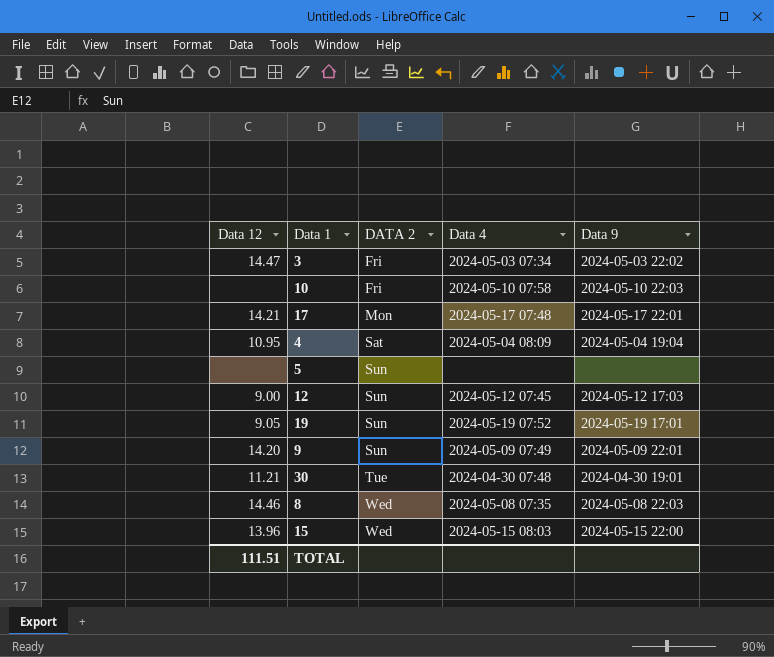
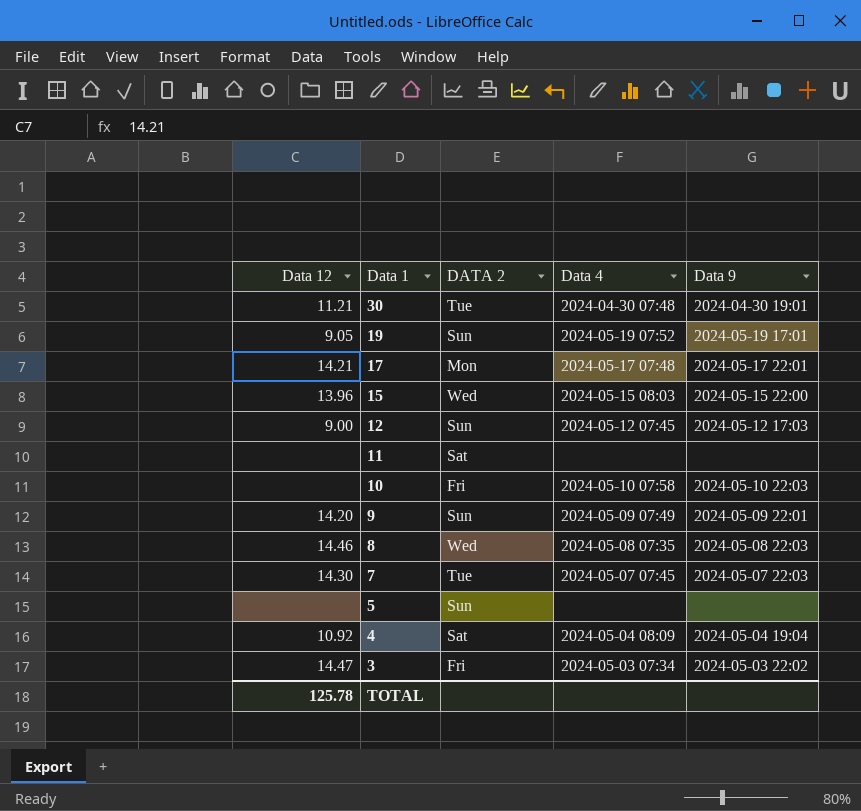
row order: DATA 2 ascending -> Data 1 descending
row 11: none -> none | Sat | none | none
row 7: none -> 14.30 | Tue | 2024-05-07 07:45 | 2024-05-07 22:03
4 | Data 12: 10.95 -> 10.92
TOTAL | Data 12: 111.51 -> 125.78

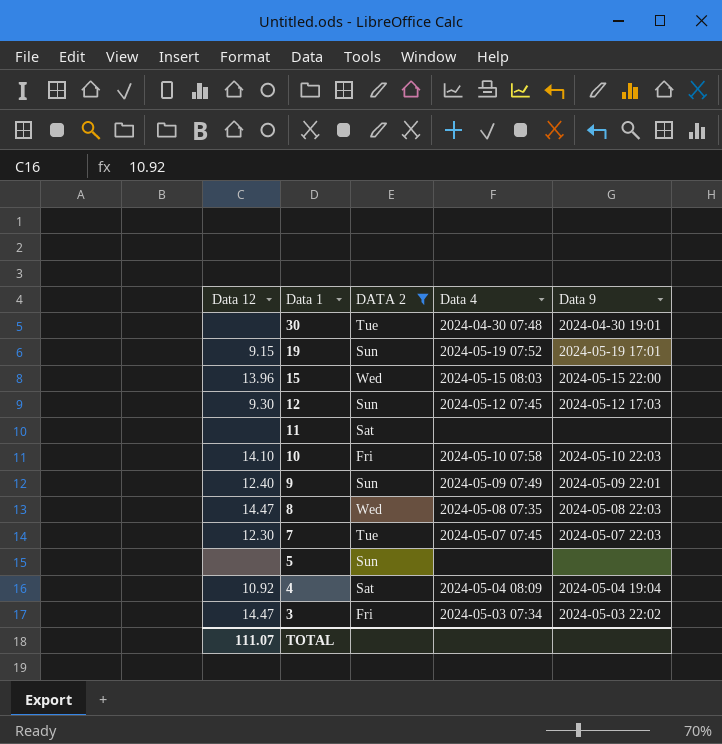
filter: none -> DATA 2 != Mon
30 | Data 12: 11.21 -> none
19 | Data 12: 9.05 -> 9.15
12 | Data 12: 9.00 -> 9.30
10 | Data 12: none -> 14.10
9 | Data 12: 14.20 -> 12.40
8 | Data 12: 14.46 -> 14.47
7 | Data 12: 14.30 -> 12.30
TOTAL | Data 12: 125.78 -> 111.07

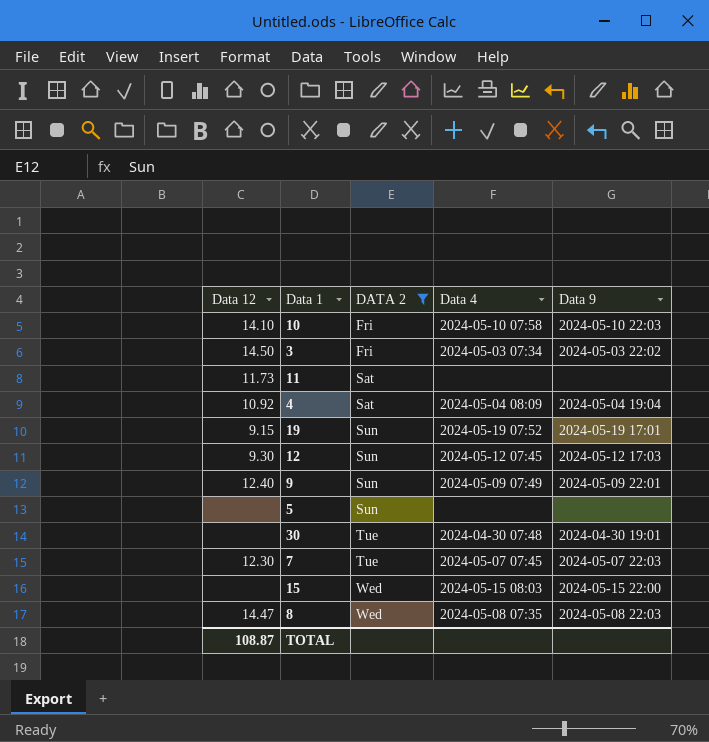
row order: Data 1 descending -> DATA 2 ascending
3 | Data 12: 14.47 -> 14.50
11 | Data 12: none -> 11.73
15 | Data 12: 13.96 -> none
TOTAL | Data 12: 111.07 -> 108.87

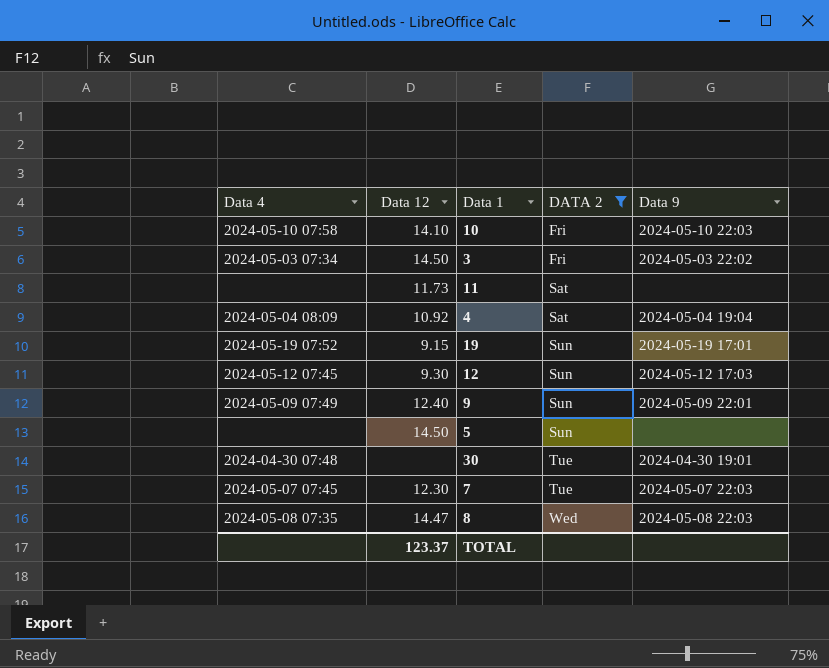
column Data 4 | position: 4 -> 1
row 15: none | Wed | 2024-05-15 08:03 | 2024-05-15 22:00 -> none
5 | Data 12: none -> 14.50
TOTAL | Data 12: 108.87 -> 123.37

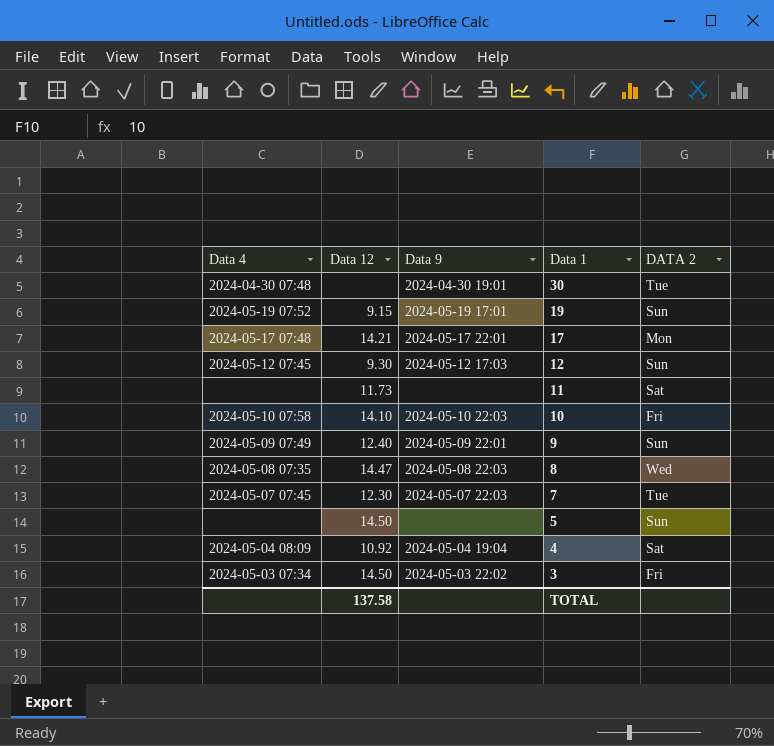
filter: DATA 2 != Mon -> none
row order: DATA 2 ascending -> Data 1 descending
column Data 9 | position: 5 -> 3
TOTAL | Data 12: 123.37 -> 137.58

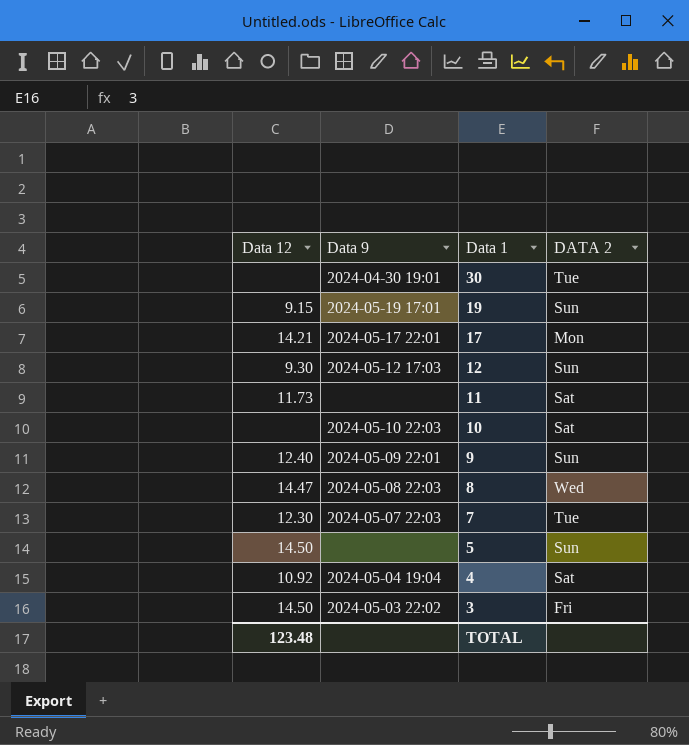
column Data 4 | position: 1 -> none
10 | Data 12: 14.10 -> none
10 | DATA 2: Fri -> Sat
TOTAL | Data 12: 137.58 -> 123.48

